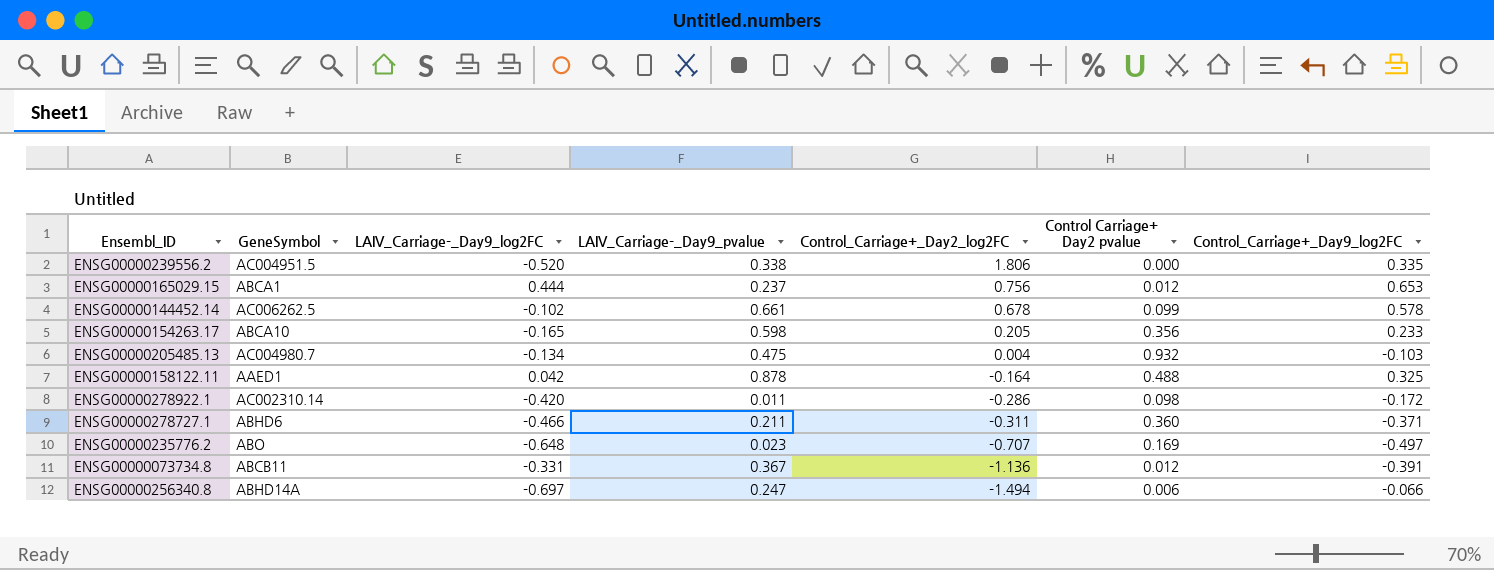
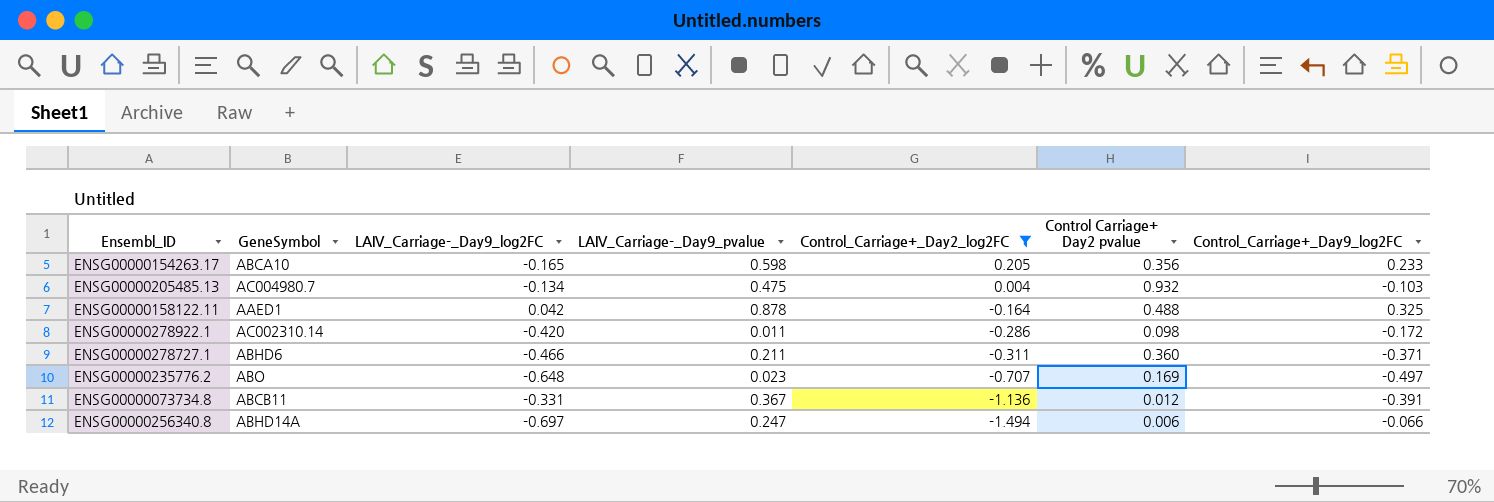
filter: none -> Control_Carriage+_Day2_log2FC <= 0.205

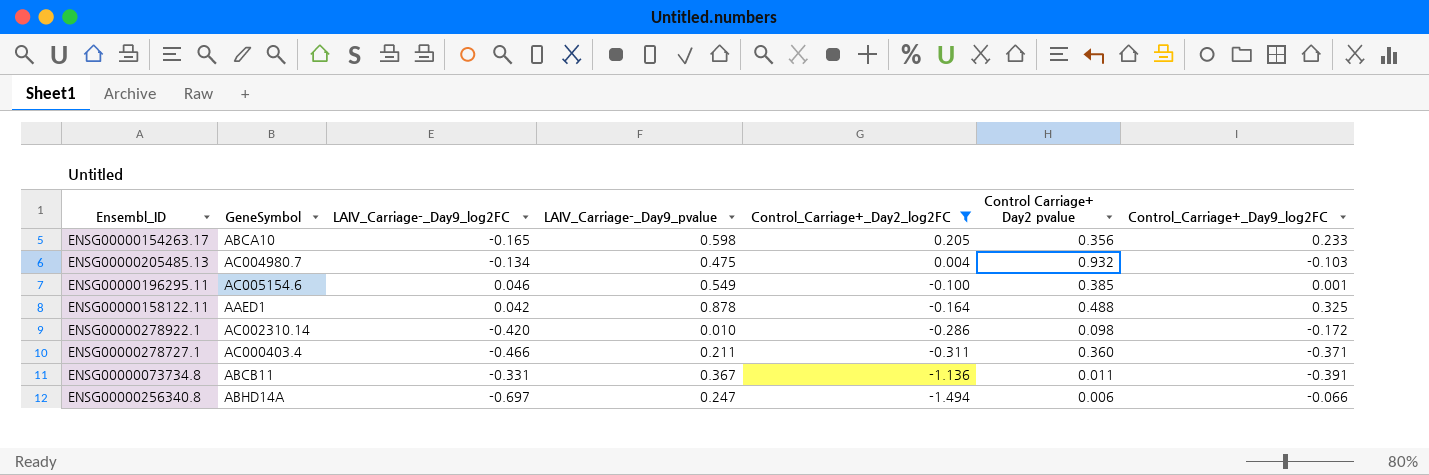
row ENSG00000235776.2: ABO | -0.648 | 0.023 | -0.707 | 0.169 | -0.497 -> none
row ENSG00000196295.11: none -> AC005154.6 | 0.046 | 0.549 | -0.100 | 0.385 | 0.001
ENSG00000278922.1 | LAIV_Carriage-_Day9_pvalue: 0.011 -> 0.010
ENSG00000278727.1 | GeneSymbol: ABHD6 -> AC000403.4
ENSG00000073734.8 | Control Carriage+ Day2 pvalue: 0.012 -> 0.011

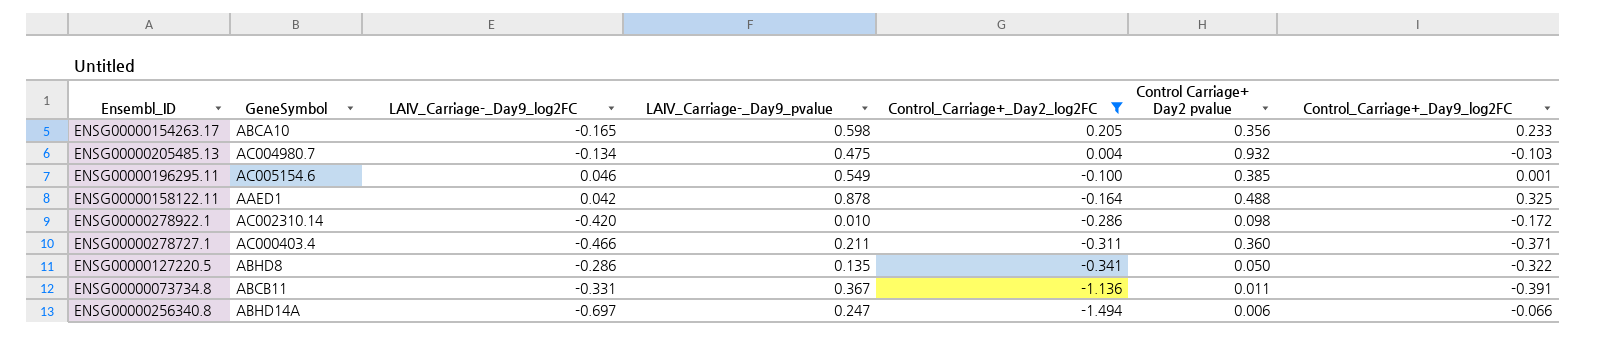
row ENSG00000127220.5: none -> ABHD8 | -0.286 | 0.135 | -0.341 | 0.050 | -0.322

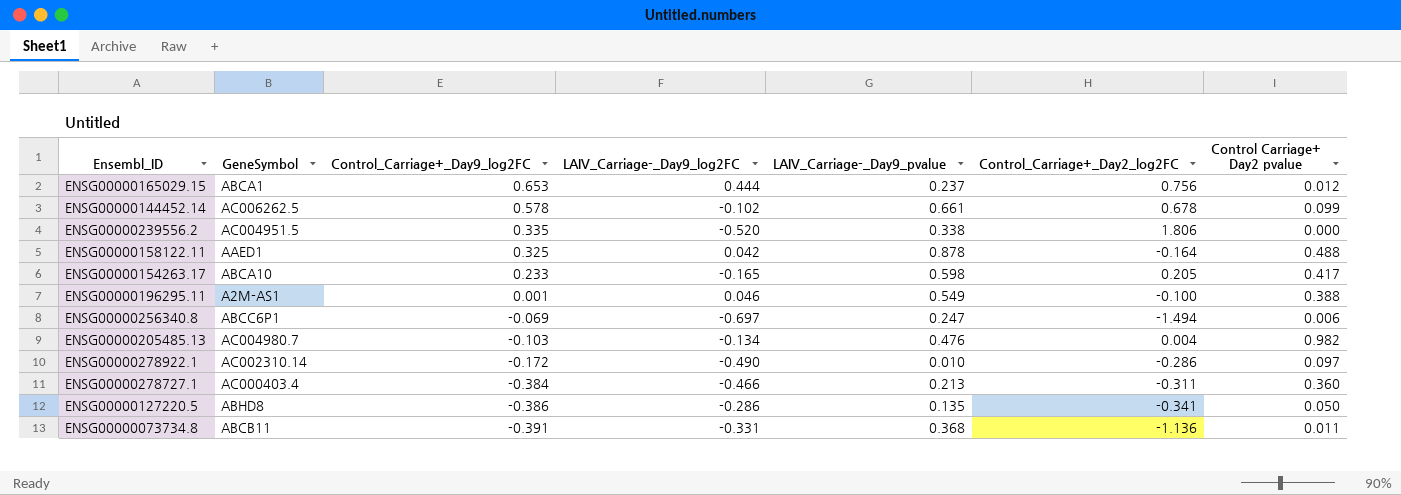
filter: Control_Carriage+_Day2_log2FC <= 0.205 -> none
row order: Control_Carriage+_Day2_log2FC descending -> Control_Carriage+_Day9_log2FC descending
column Control_Carriage+_Day9_log2FC | position: 7 -> 3
ENSG00000154263.17 | Control Carriage+ Day2 pvalue: 0.356 -> 0.417
ENSG00000196295.11 | GeneSymbol: AC005154.6 -> A2M-AS1
ENSG00000196295.11 | Control Carriage+ Day2 pvalue: 0.385 -> 0.388
ENSG00000256340.8 | GeneSymbol: ABHD14A -> ABCC6P1
ENSG00000256340.8 | Control_Carriage+_Day9_log2FC: -0.066 -> -0.069
ENSG00000205485.13 | LAIV_Carriage-_Day9_pvalue: 0.475 -> 0.476
ENSG00000205485.13 | Control Carriage+ Day2 pvalue: 0.932 -> 0.982
ENSG00000278922.1 | LAIV_Carriage-_Day9_log2FC: -0.420 -> -0.490
ENSG00000278922.1 | Control Carriage+ Day2 pvalue: 0.098 -> 0.097
ENSG00000278727.1 | Control_Carriage+_Day9_log2FC: -0.371 -> -0.384
ENSG00000278727.1 | LAIV_Carriage-_Day9_pvalue: 0.211 -> 0.213
ENSG00000127220.5 | Control_Carriage+_Day9_log2FC: -0.322 -> -0.386
ENSG00000073734.8 | LAIV_Carriage-_Day9_pvalue: 0.367 -> 0.368

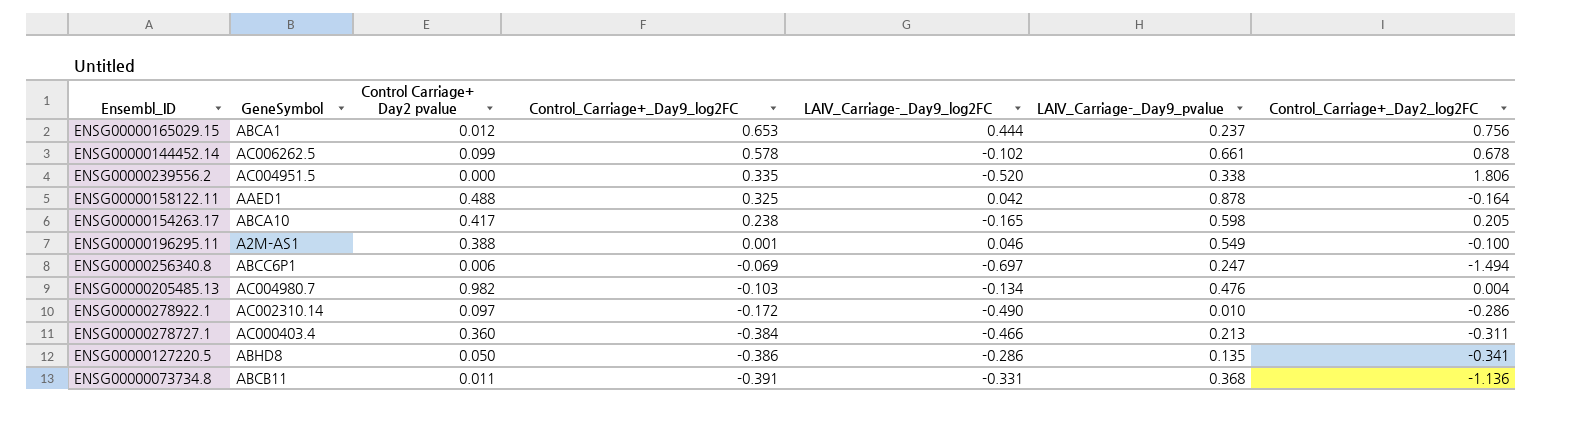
column Control Carriage+ Day2 pvalue | position: 7 -> 3
ENSG00000154263.17 | Control_Carriage+_Day9_log2FC: 0.233 -> 0.238

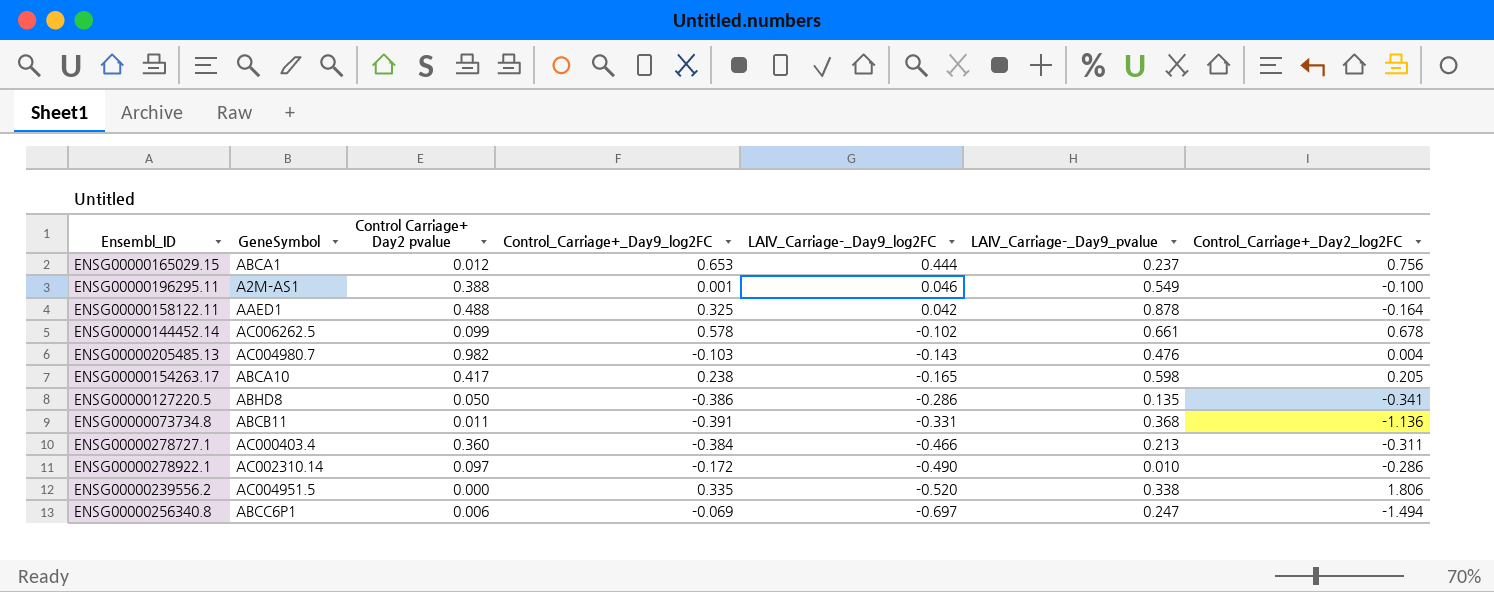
row order: Control_Carriage+_Day9_log2FC descending -> LAIV_Carriage-_Day9_log2FC descending
ENSG00000205485.13 | LAIV_Carriage-_Day9_log2FC: -0.134 -> -0.143

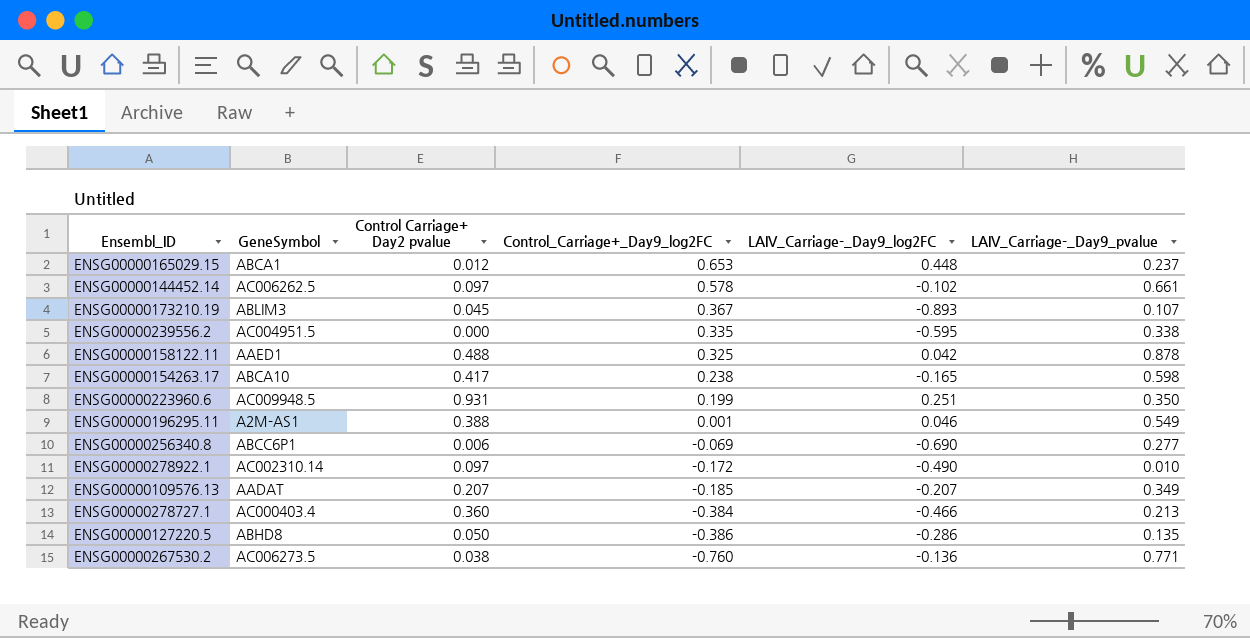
row order: LAIV_Carriage-_Day9_log2FC descending -> Control_Carriage+_Day9_log2FC descending
column Control_Carriage+_Day2_log2FC | position: 7 -> none
row ENSG00000205485.13: AC004980.7 | 0.982 | -0.103 | -0.143 | 0.476 | 0.004 -> none
row ENSG00000073734.8: ABCB11 | 0.011 | -0.391 | -0.331 | 0.368 | -1.136 -> none
ENSG00000165029.15 | LAIV_Carriage-_Day9_log2FC: 0.444 -> 0.448
ENSG00000144452.14 | Control Carriage+ Day2 pvalue: 0.099 -> 0.097
row ENSG00000173210.19: none -> ABLIM3 | 0.045 | 0.367 | -0.893 | 0.107
ENSG00000239556.2 | LAIV_Carriage-_Day9_log2FC: -0.520 -> -0.595
row ENSG00000223960.6: none -> AC009948.5 | 0.931 | 0.199 | 0.251 | 0.350
ENSG00000256340.8 | LAIV_Carriage-_Day9_log2FC: -0.697 -> -0.690
ENSG00000256340.8 | LAIV_Carriage-_Day9_pvalue: 0.247 -> 0.277
row ENSG00000109576.13: none -> AADAT | 0.207 | -0.185 | -0.207 | 0.349
row ENSG00000267530.2: none -> AC006273.5 | 0.038 | -0.760 | -0.136 | 0.771

